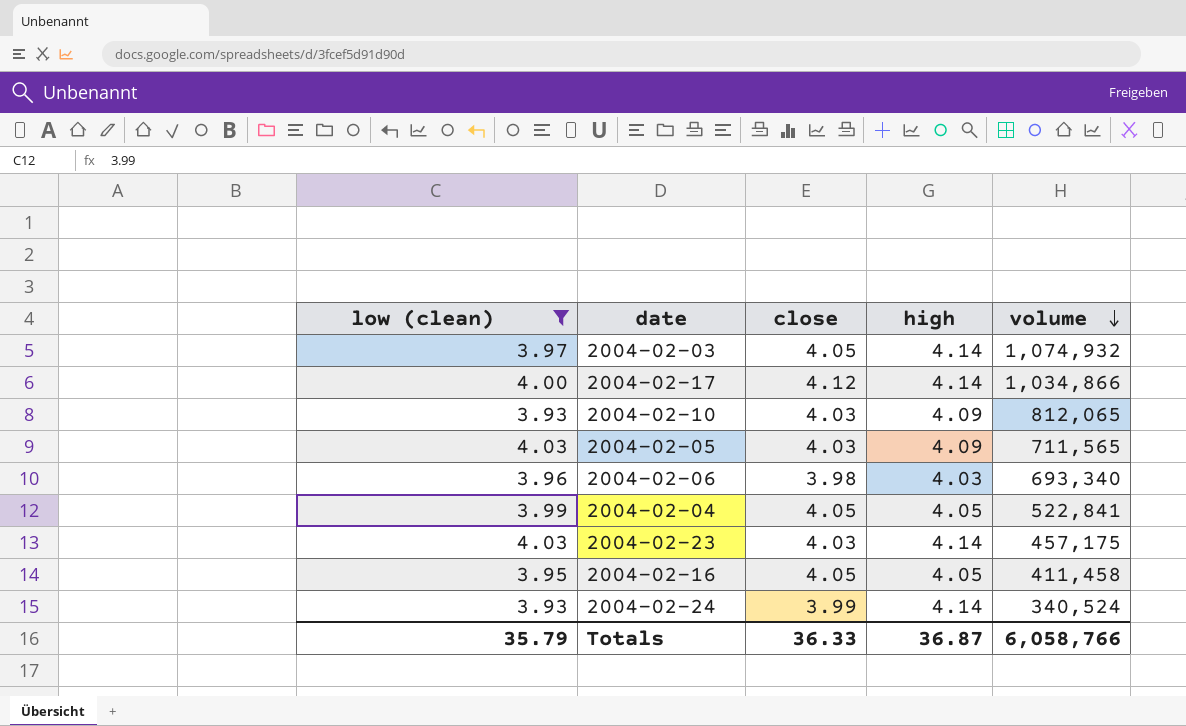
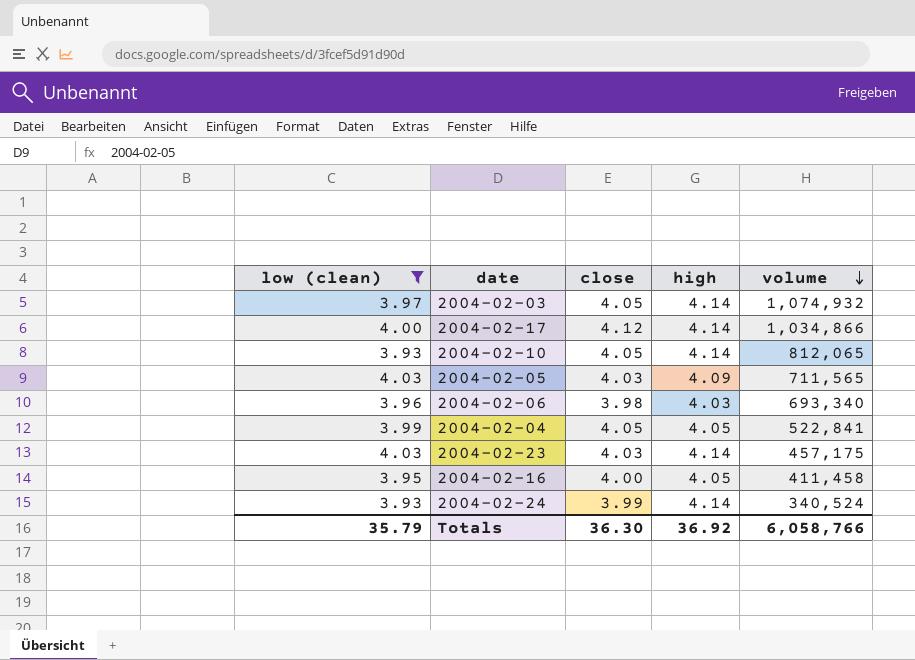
2004-02-10 | close: 4.03 -> 4.05
2004-02-10 | high: 4.09 -> 4.14
2004-02-16 | close: 4.05 -> 4.00
Totals | close: 36.33 -> 36.30
Totals | high: 36.87 -> 36.92

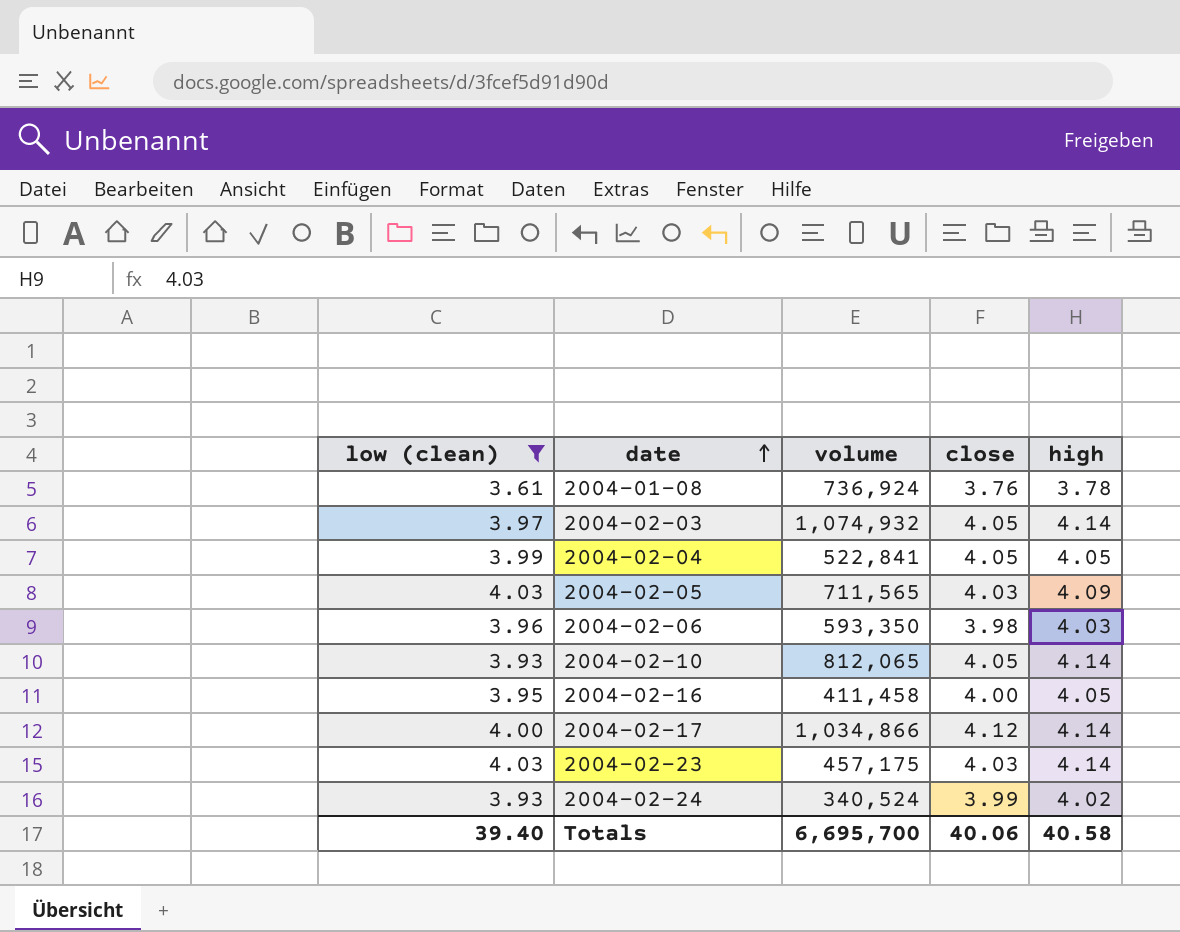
row order: volume descending -> date ascending
column volume | position: 5 -> 3
row 2004-01-08: none -> 3.61 | 736,924 | 3.76 | 3.78
2004-02-06 | volume: 693,340 -> 593,350
2004-02-24 | high: 4.14 -> 4.02
Totals | low (clean): 35.79 -> 39.40
Totals | volume: 6,058,766 -> 6,695,700
Totals | close: 36.30 -> 40.06
Totals | high: 36.92 -> 40.58

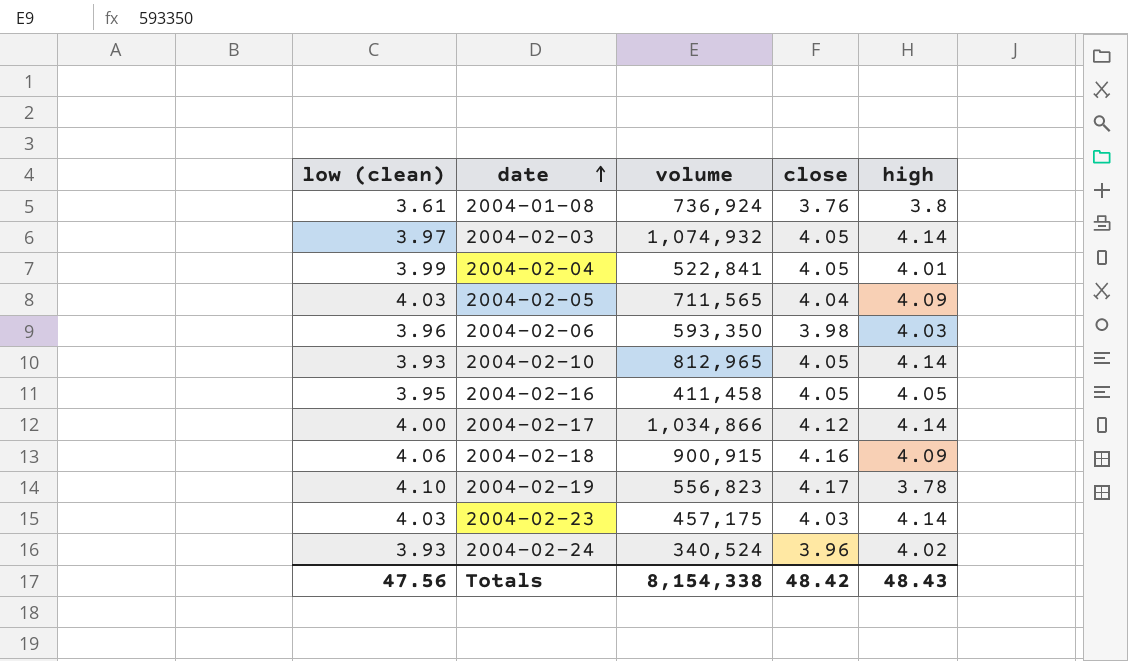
filter: low (clean) <= 4.03 -> none
2004-01-08 | high: 3.78 -> 3.8
2004-02-04 | high: 4.05 -> 4.01
2004-02-05 | close: 4.03 -> 4.04
2004-02-10 | volume: 812,065 -> 812,965
2004-02-16 | close: 4.00 -> 4.05
2004-02-24 | close: 3.99 -> 3.96
Totals | low (clean): 39.40 -> 47.56
Totals | volume: 6,695,700 -> 8,154,338
Totals | close: 40.06 -> 48.42
Totals | high: 40.58 -> 48.43

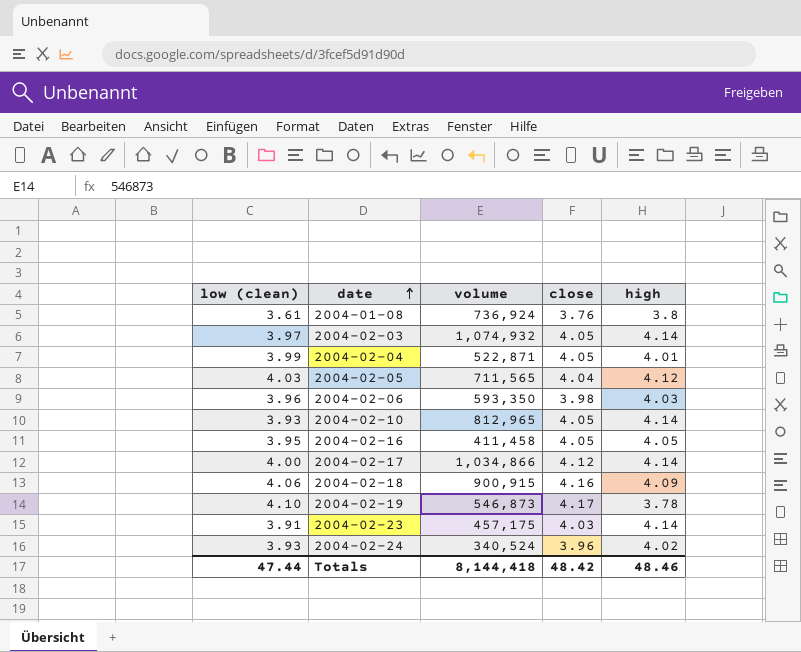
2004-02-04 | volume: 522,841 -> 522,871
2004-02-05 | high: 4.09 -> 4.12
2004-02-19 | volume: 556,823 -> 546,873
2004-02-23 | low (clean): 4.03 -> 3.91
Totals | low (clean): 47.56 -> 47.44
Totals | volume: 8,154,338 -> 8,144,418
Totals | high: 48.43 -> 48.46

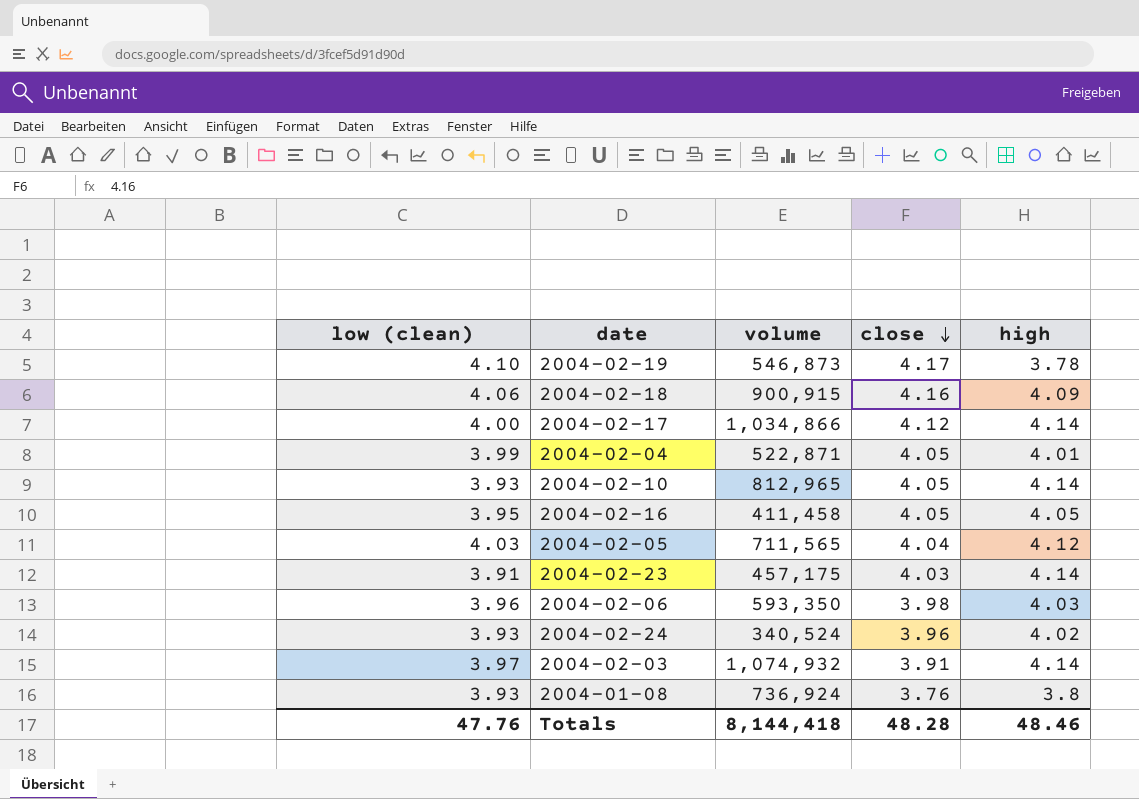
row order: date ascending -> close descending
2004-02-03 | close: 4.05 -> 3.91
2004-01-08 | low (clean): 3.61 -> 3.93
Totals | low (clean): 47.44 -> 47.76
Totals | close: 48.42 -> 48.28

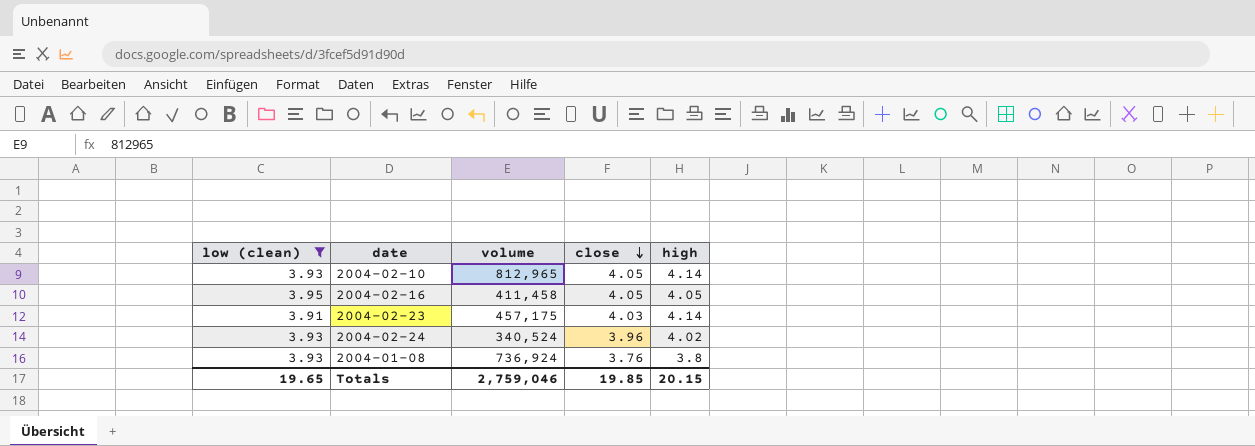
filter: none -> low (clean) <= 3.95
Totals | low (clean): 47.76 -> 19.65
Totals | volume: 8,144,418 -> 2,759,046
Totals | close: 48.28 -> 19.85
Totals | high: 48.46 -> 20.15

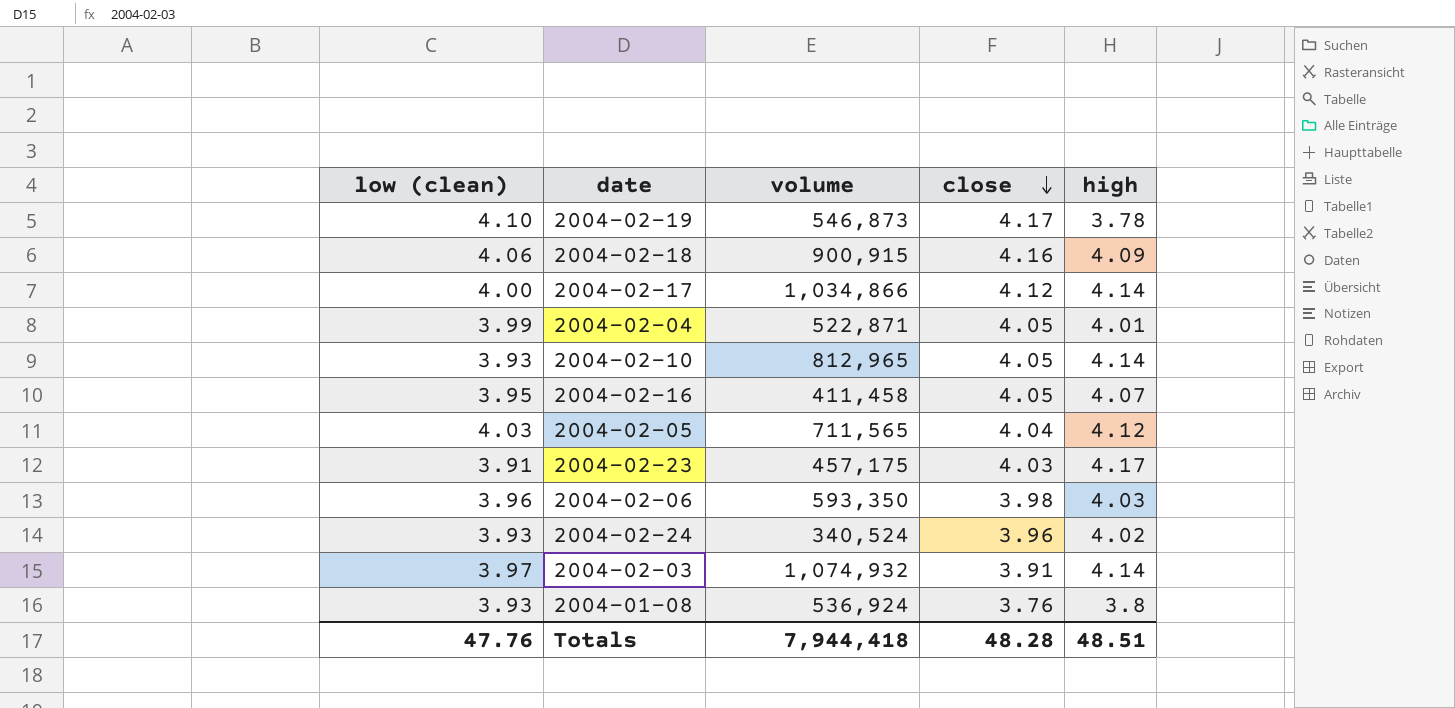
filter: low (clean) <= 3.95 -> none
2004-02-16 | high: 4.05 -> 4.07
2004-02-23 | high: 4.14 -> 4.17
2004-01-08 | volume: 736,924 -> 536,924
Totals | low (clean): 19.65 -> 47.76
Totals | volume: 2,759,046 -> 7,944,418
Totals | close: 19.85 -> 48.28
Totals | high: 20.15 -> 48.51

